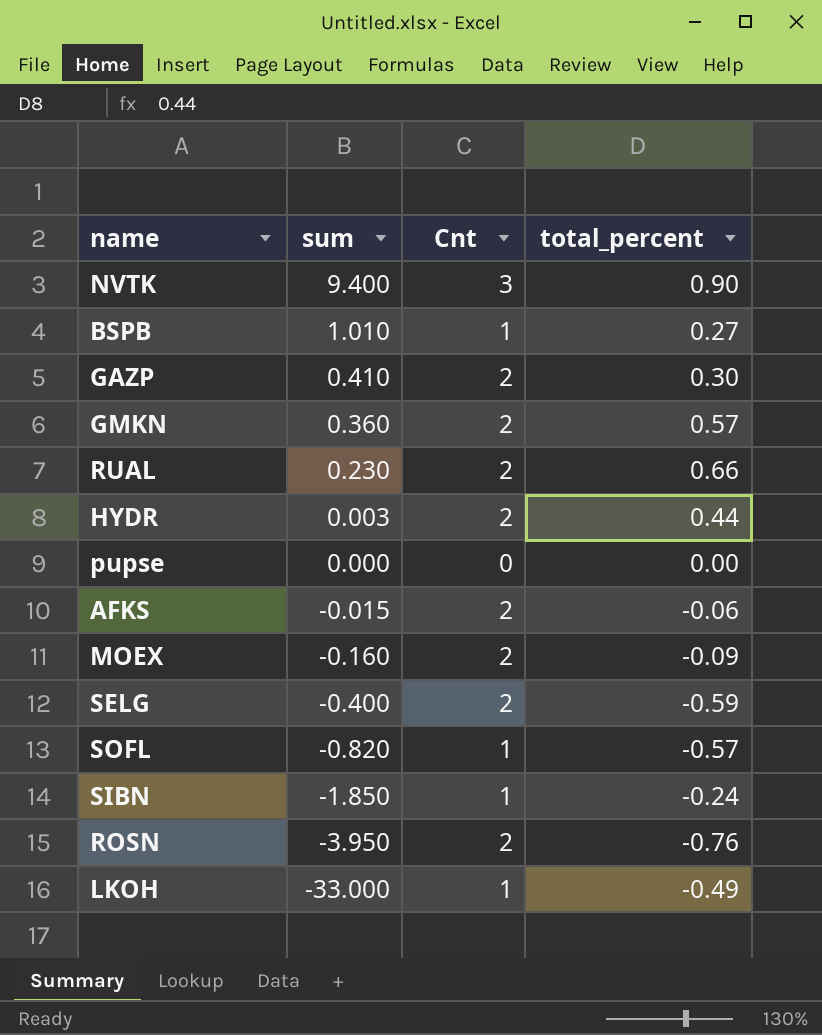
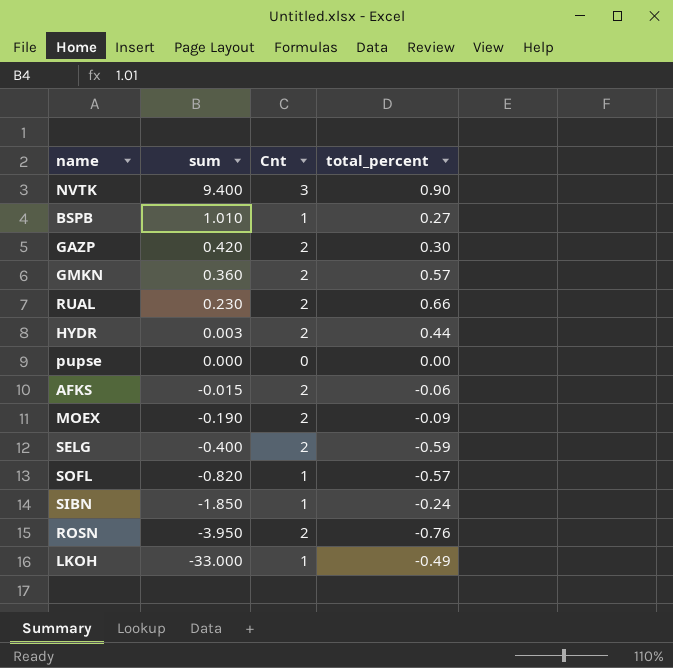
GAZP | sum: 0.410 -> 0.420
MOEX | sum: -0.160 -> -0.190

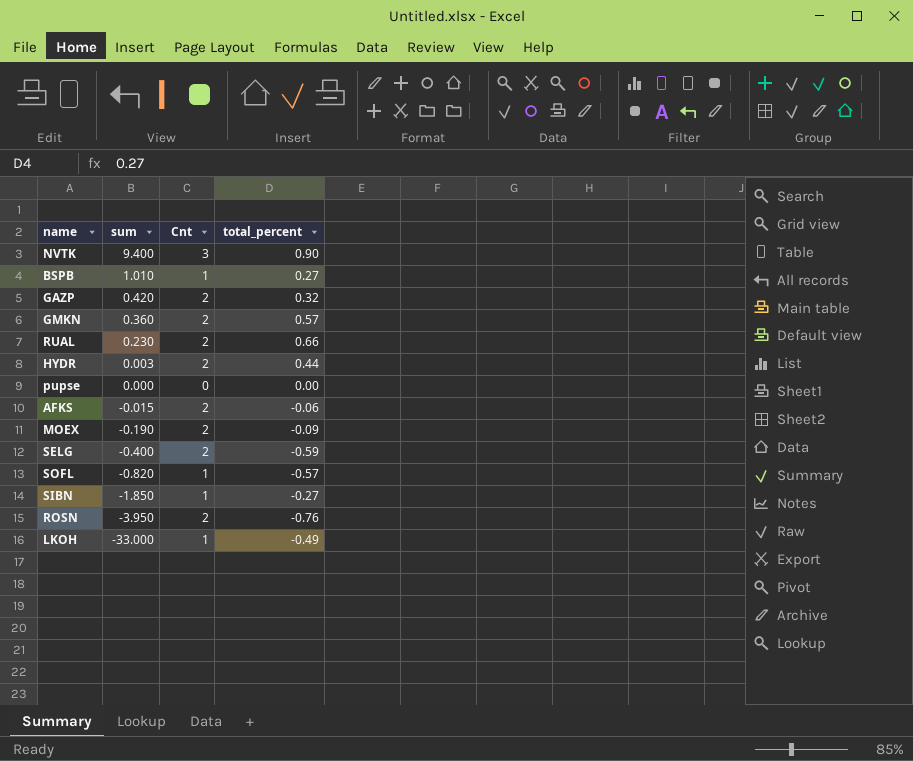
GAZP | total_percent: 0.30 -> 0.32
SIBN | total_percent: -0.24 -> -0.27

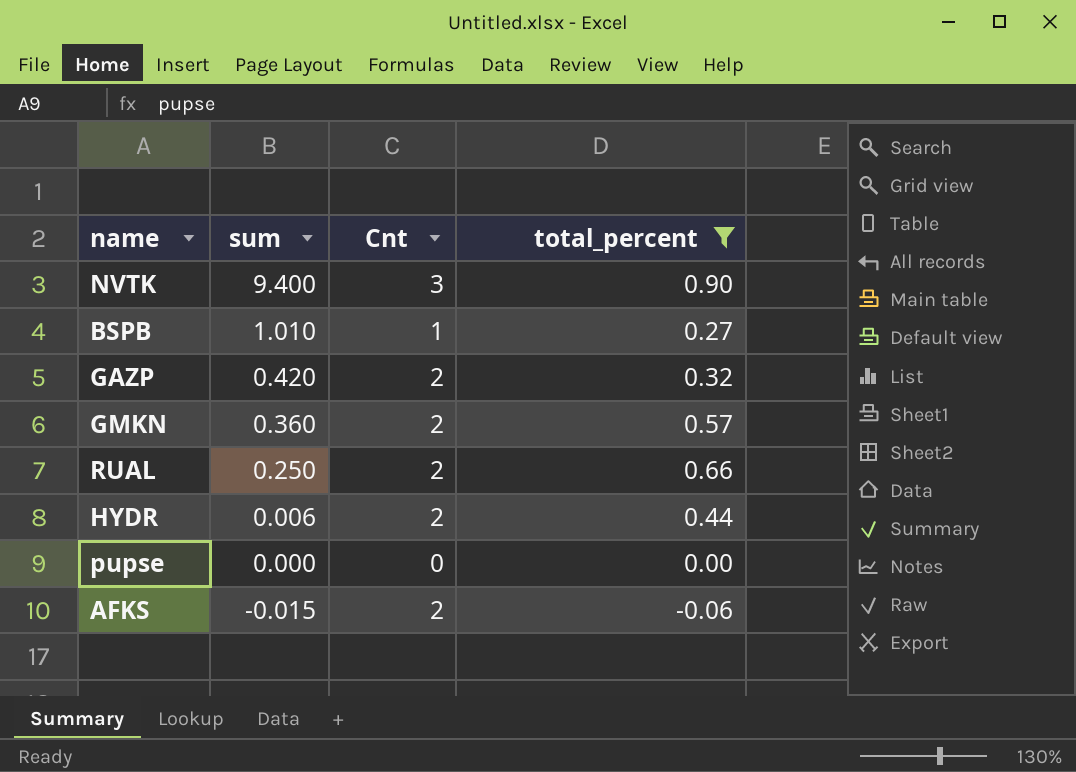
filter: none -> total_percent >= -0.06
RUAL | sum: 0.230 -> 0.250
HYDR | sum: 0.003 -> 0.006

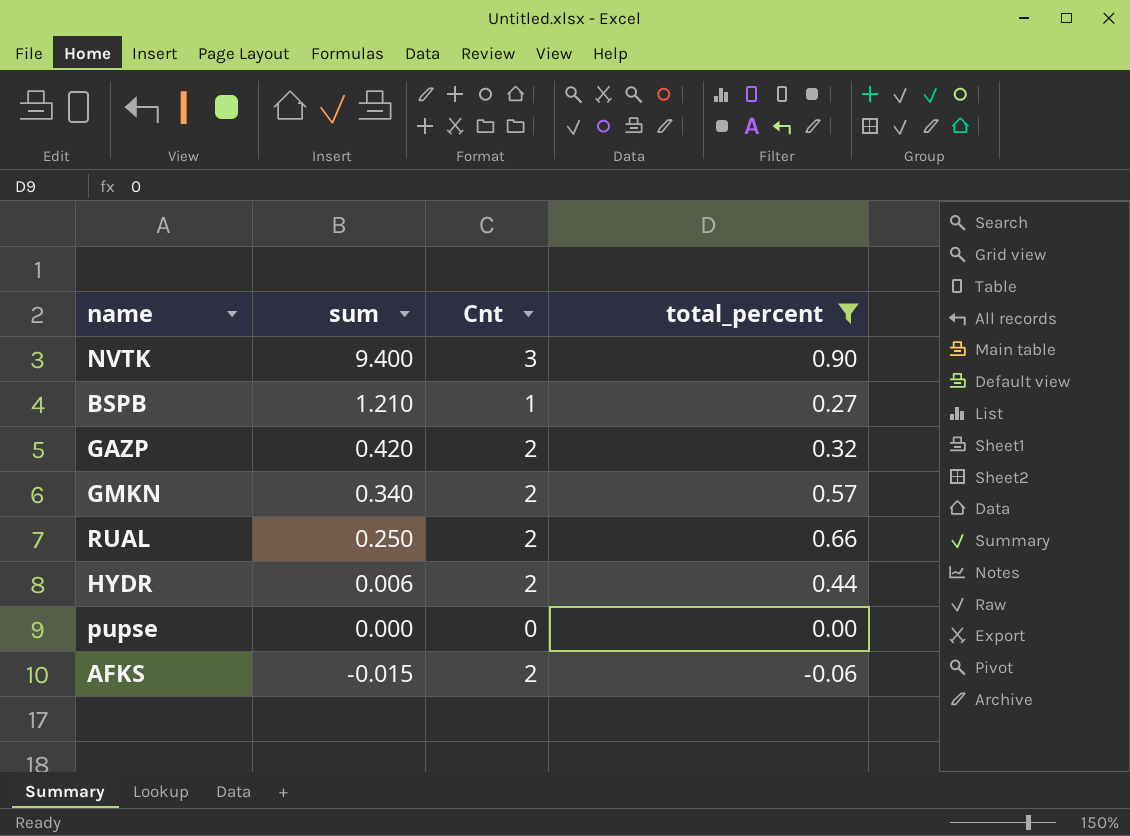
BSPB | sum: 1.010 -> 1.210
GMKN | sum: 0.360 -> 0.340

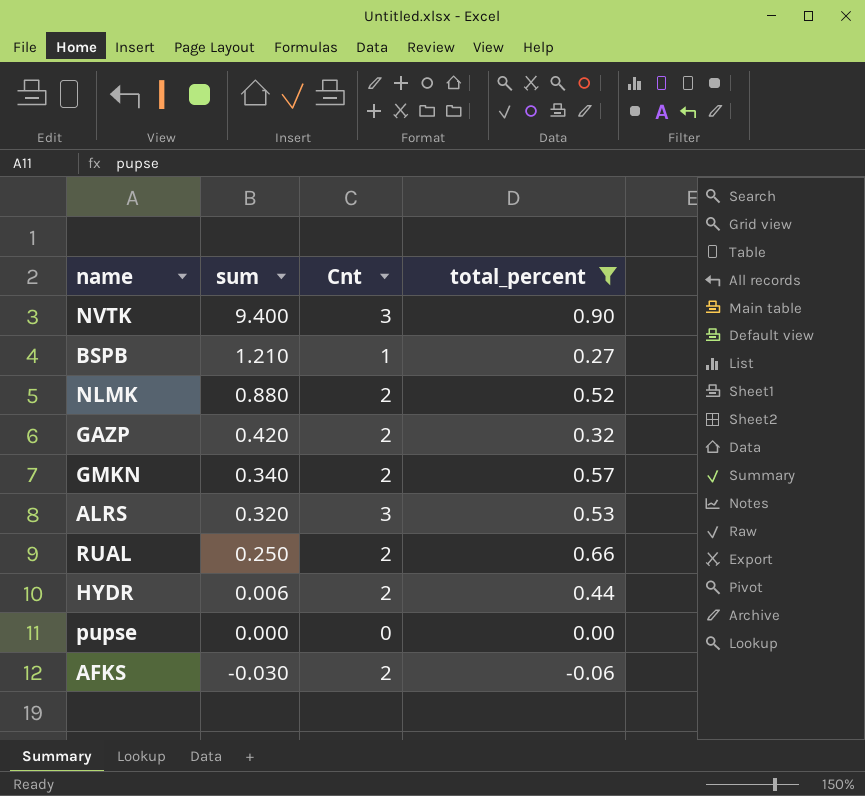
row NLMK: none -> 0.880 | 2 | 0.52
row ALRS: none -> 0.320 | 3 | 0.53
AFKS | sum: -0.015 -> -0.030

